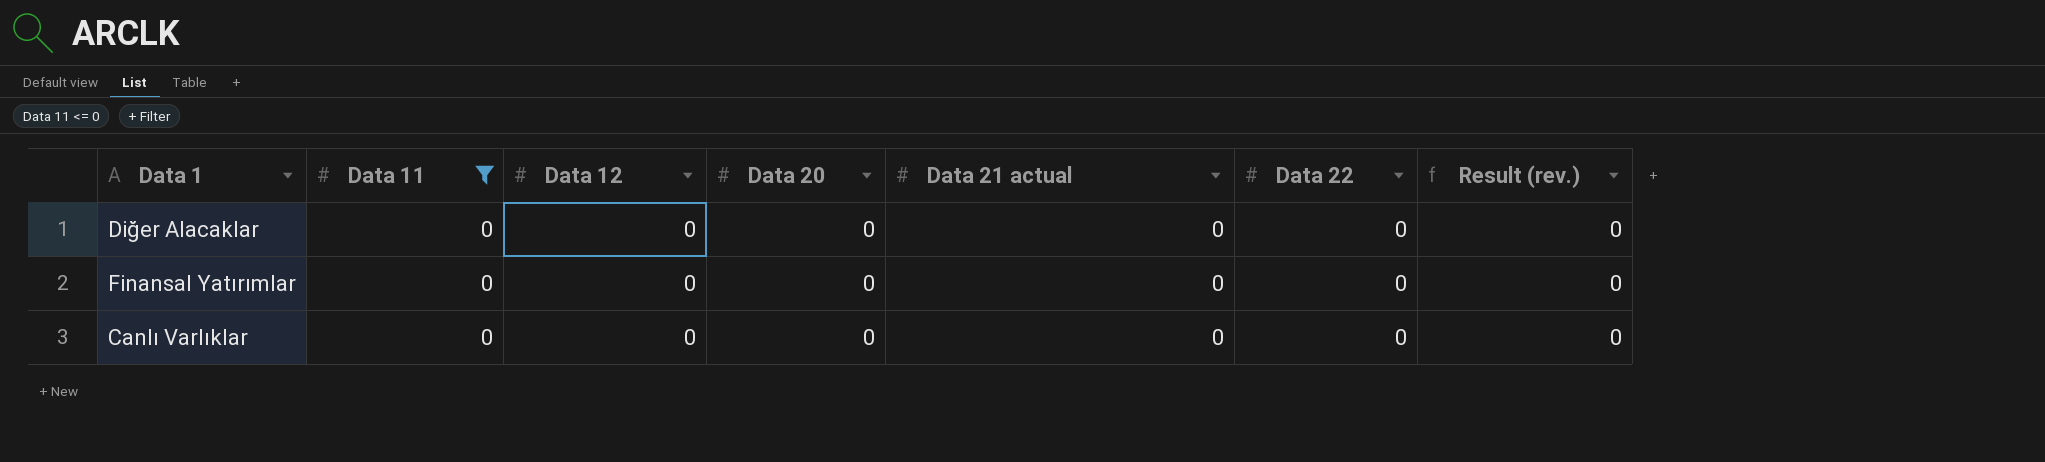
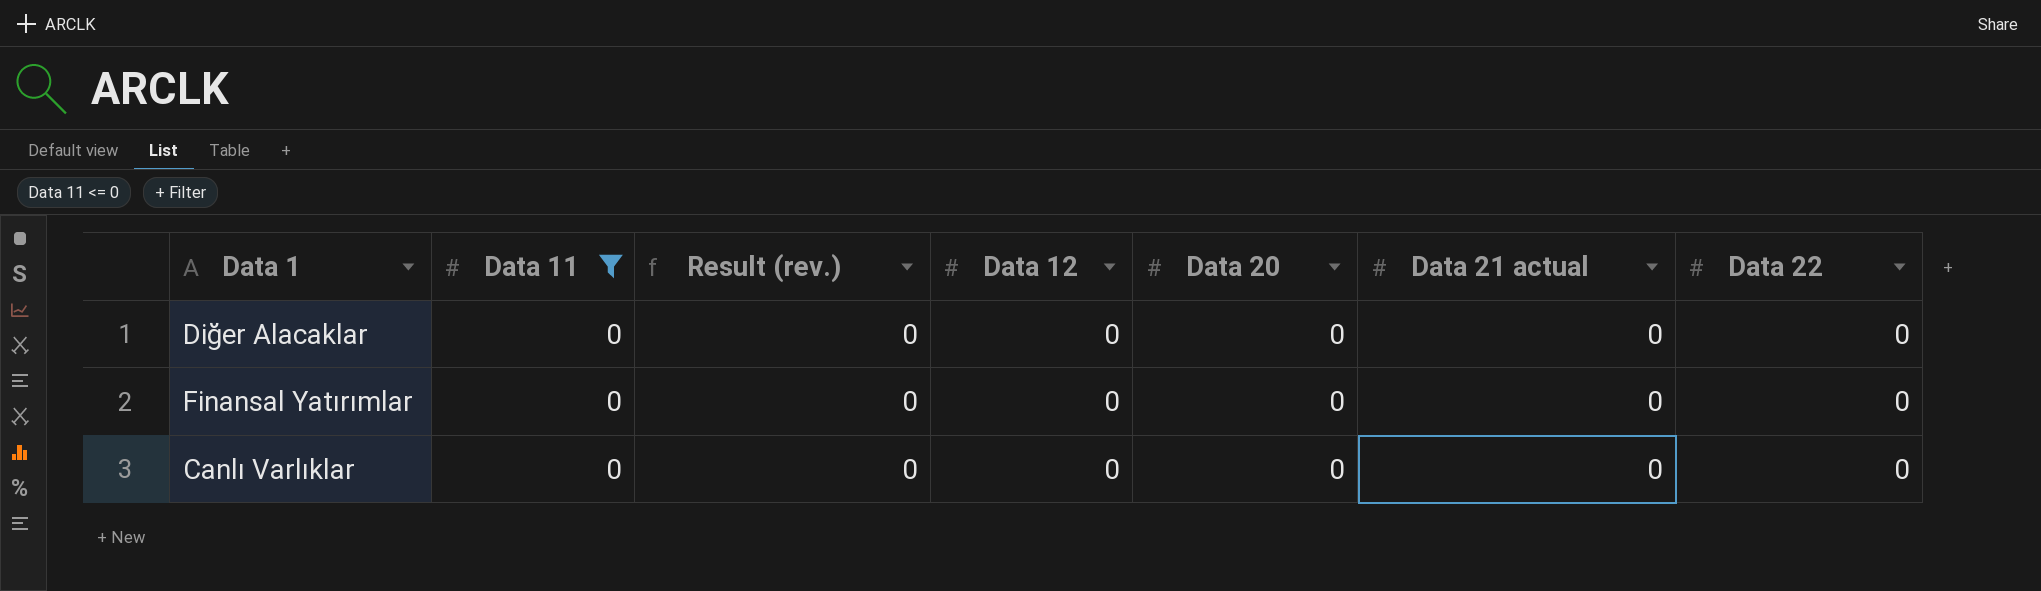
column Result (rev.) | position: 7 -> 3

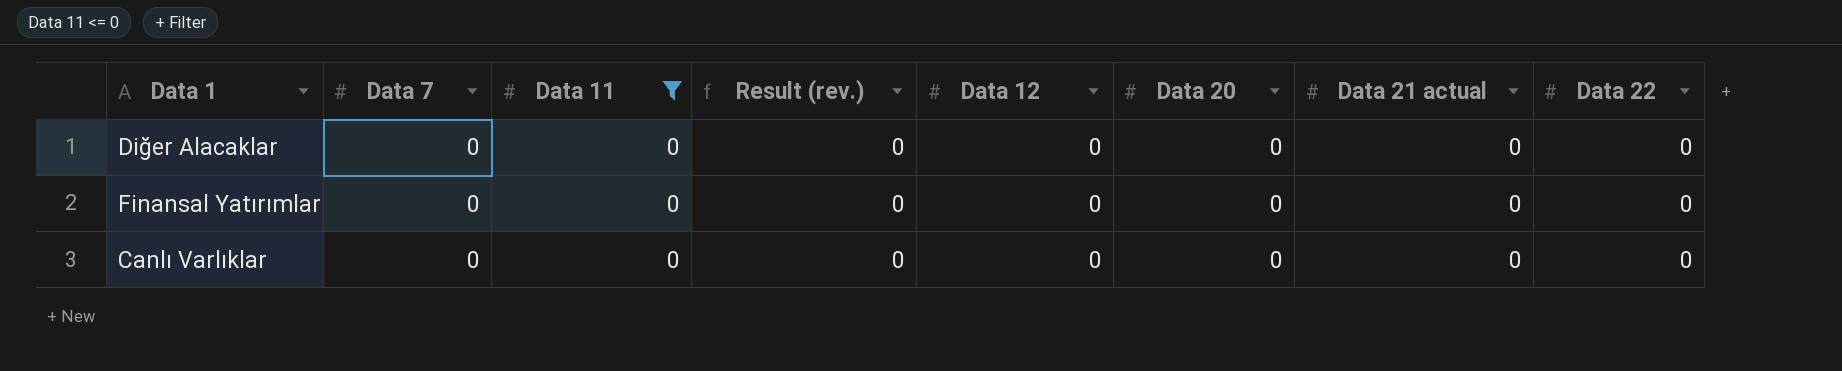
column Data 7 | position: none -> 2

